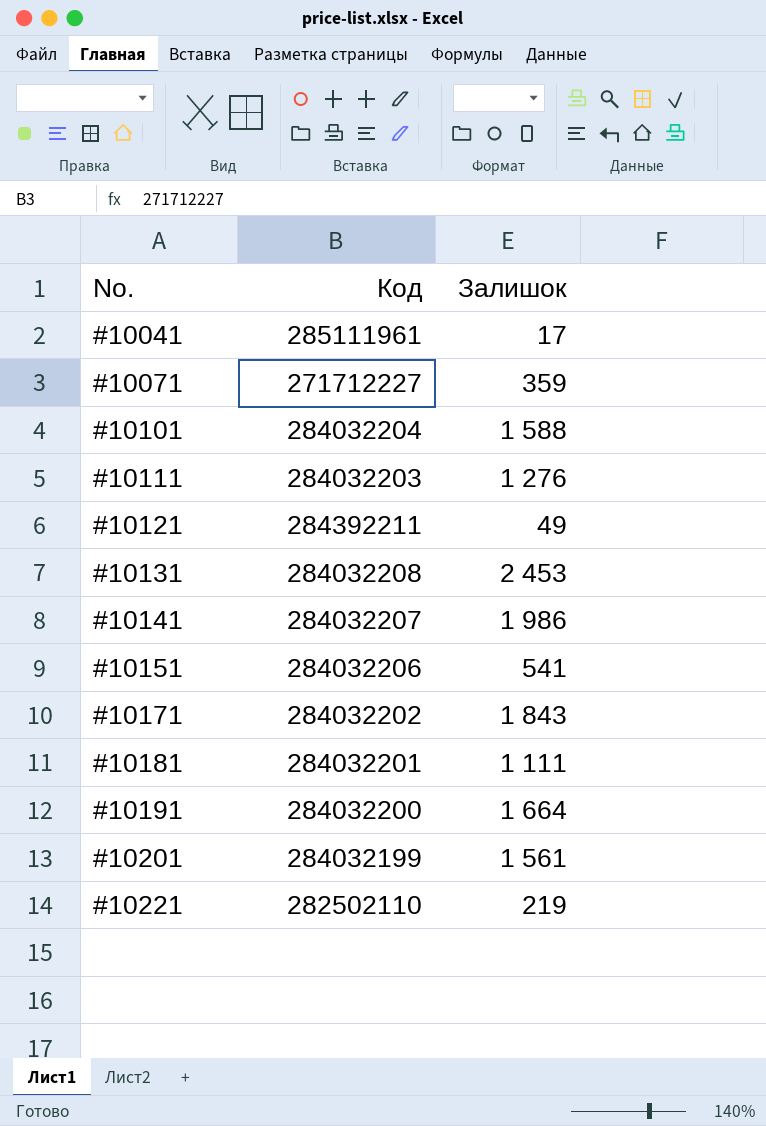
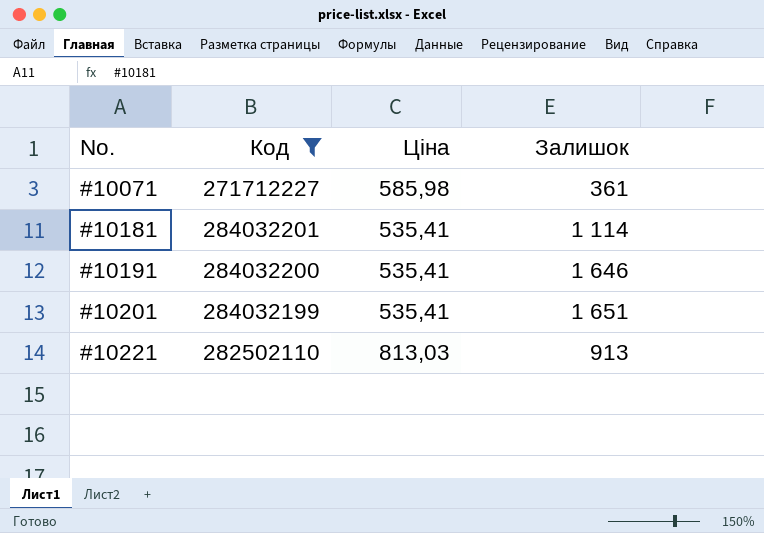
filter: none -> Код <= 284032201
column Ціна | position: none -> 3
#10071 | Залишок: 359 -> 361
#10181 | Залишок: 1 111 -> 1 114
#10191 | Залишок: 1 664 -> 1 646
#10201 | Залишок: 1 561 -> 1 651
#10221 | Залишок: 219 -> 913

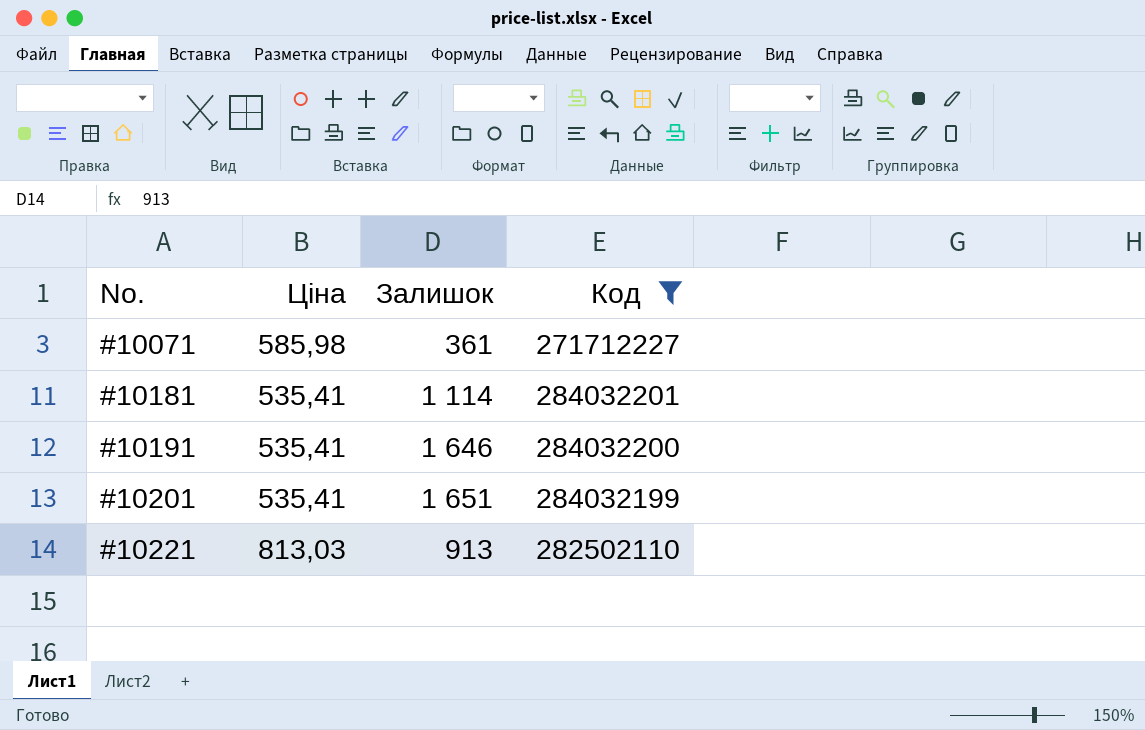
column Код | position: 2 -> 4

